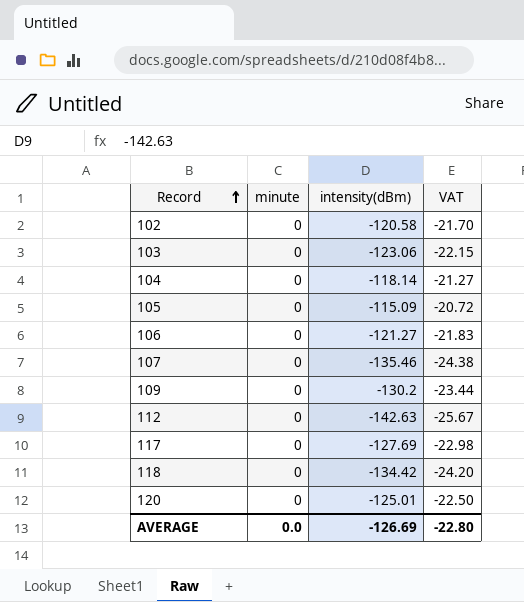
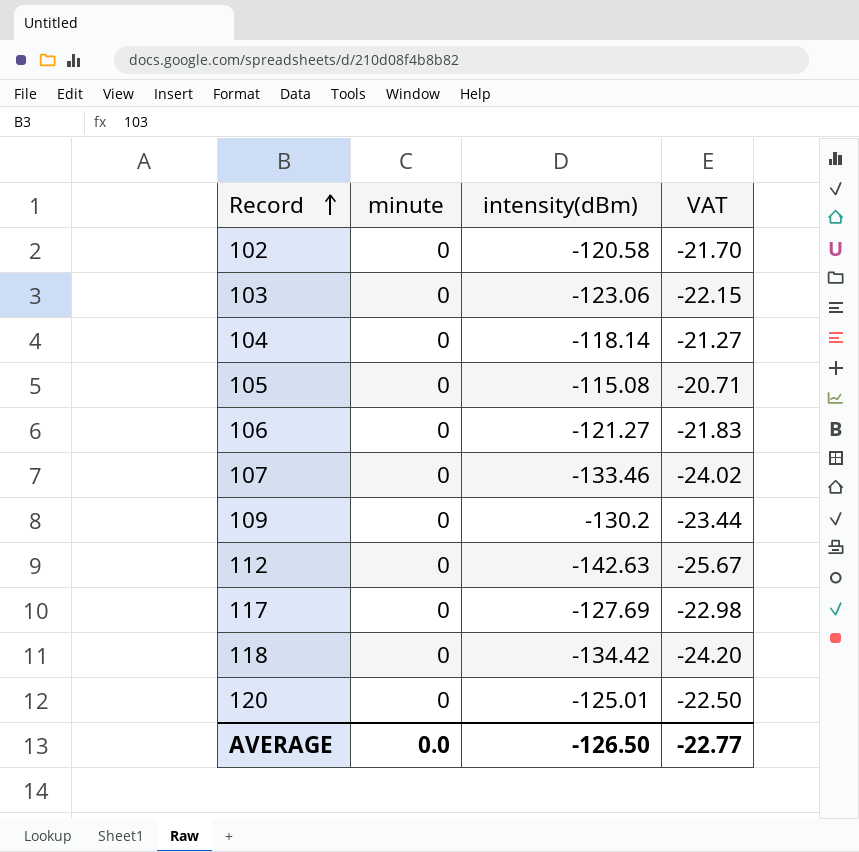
105 | intensity(dBm): -115.09 -> -115.08
105 | VAT: -20.72 -> -20.71
107 | intensity(dBm): -135.46 -> -133.46
107 | VAT: -24.38 -> -24.02
AVERAGE | intensity(dBm): -126.69 -> -126.50
AVERAGE | VAT: -22.80 -> -22.77

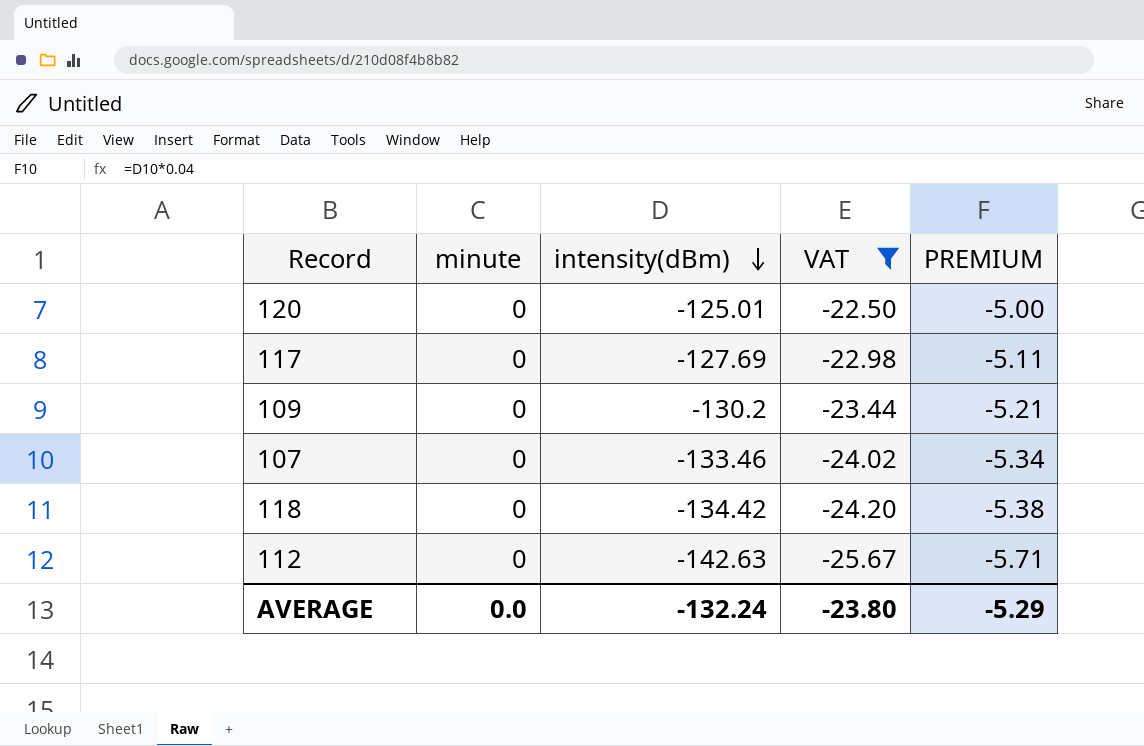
filter: none -> VAT <= -22.50
row order: Record ascending -> intensity(dBm) descending
column PREMIUM | formula: none -> [intensity(dBm)] * 0.04
AVERAGE | intensity(dBm): -126.50 -> -132.24
AVERAGE | VAT: -22.77 -> -23.80

